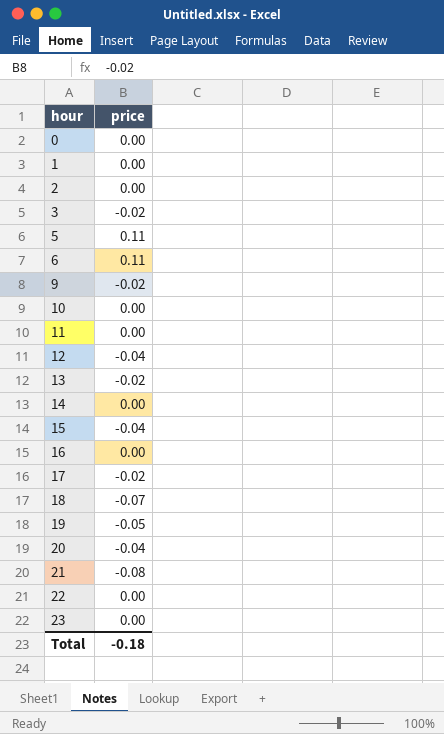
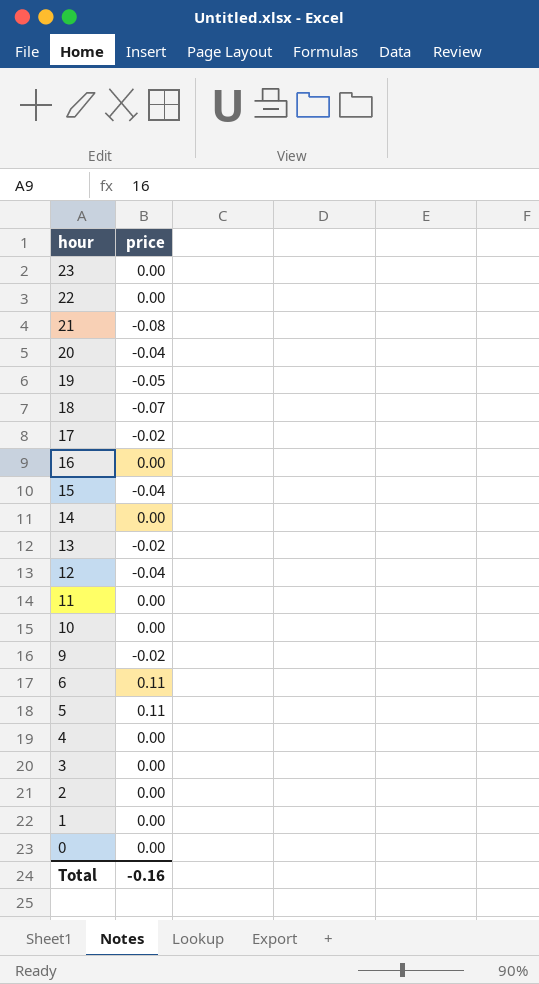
row order: hour ascending -> hour descending
row 4: none -> 0.00
3 | price: -0.02 -> 0.00
Total | price: -0.18 -> -0.16

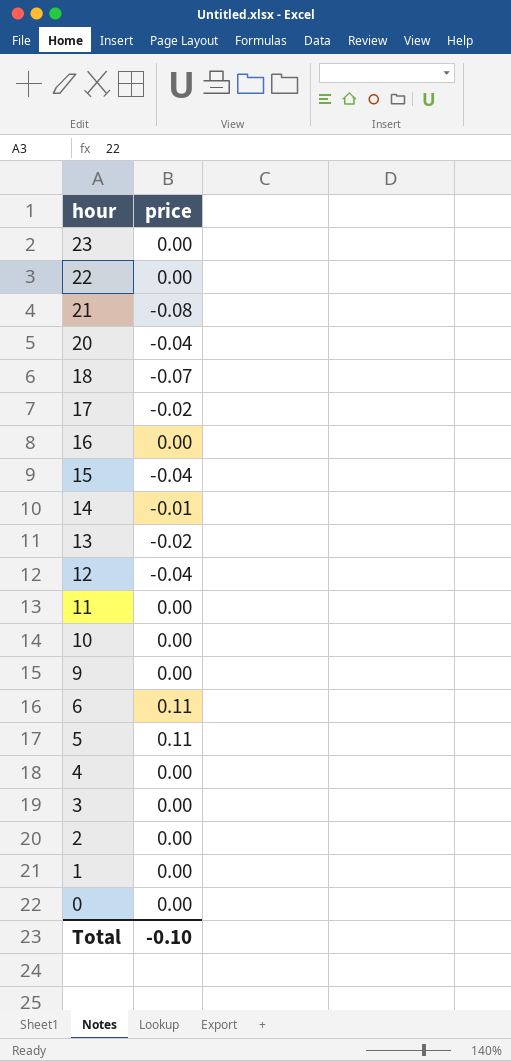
row 19: -0.05 -> none
14 | price: 0.00 -> -0.01
9 | price: -0.02 -> 0.00
Total | price: -0.16 -> -0.10

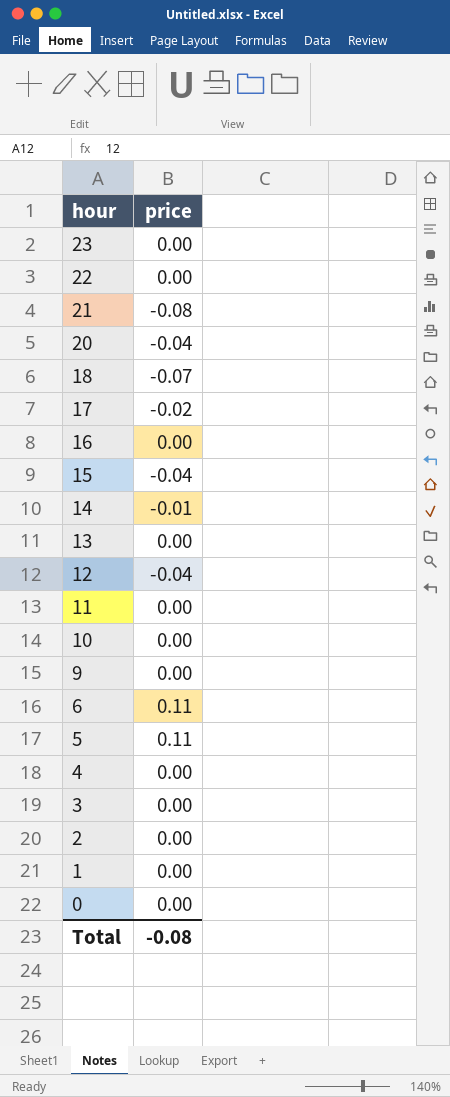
13 | price: -0.02 -> 0.00
Total | price: -0.10 -> -0.08

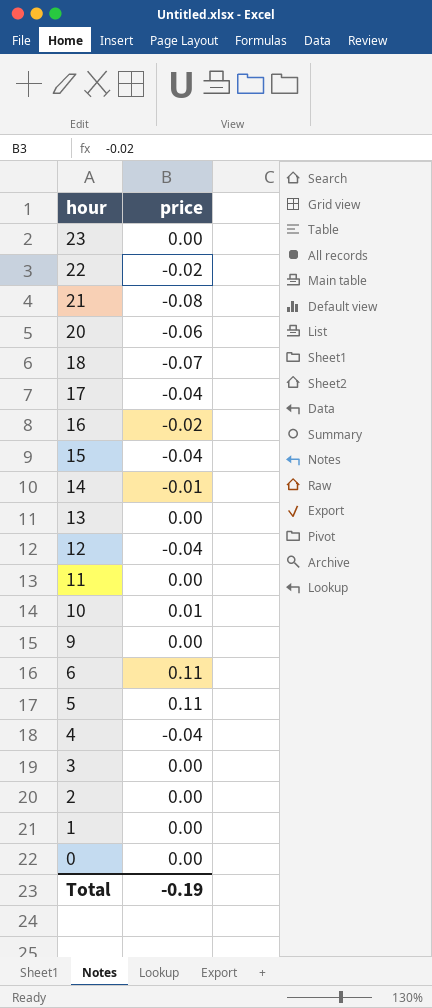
22 | price: 0.00 -> -0.02
20 | price: -0.04 -> -0.06
17 | price: -0.02 -> -0.04
16 | price: 0.00 -> -0.02
10 | price: 0.00 -> 0.01
4 | price: 0.00 -> -0.04
Total | price: -0.08 -> -0.19

